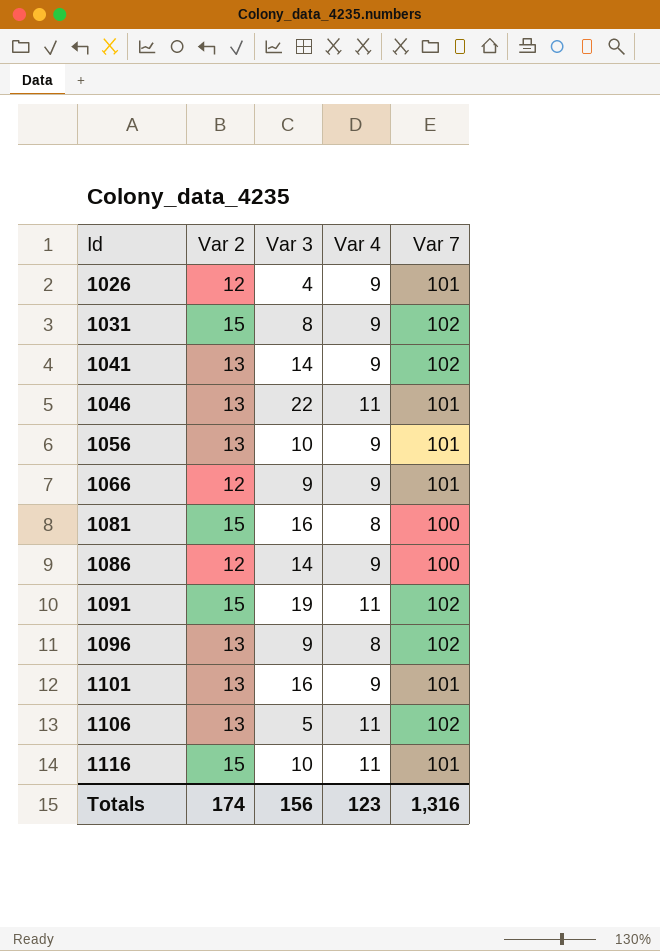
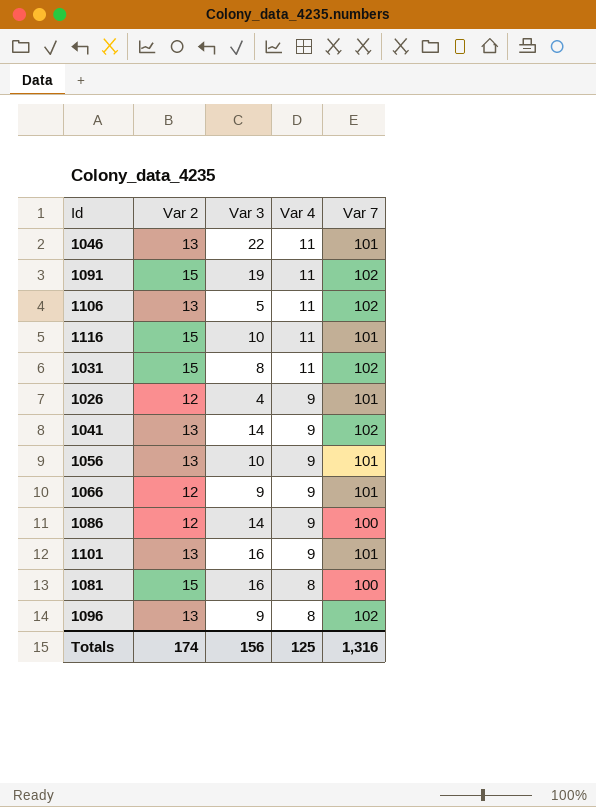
row order: Id ascending -> Var 4 descending
1031 | Var 4: 9 -> 11
Totals | Var 4: 123 -> 125

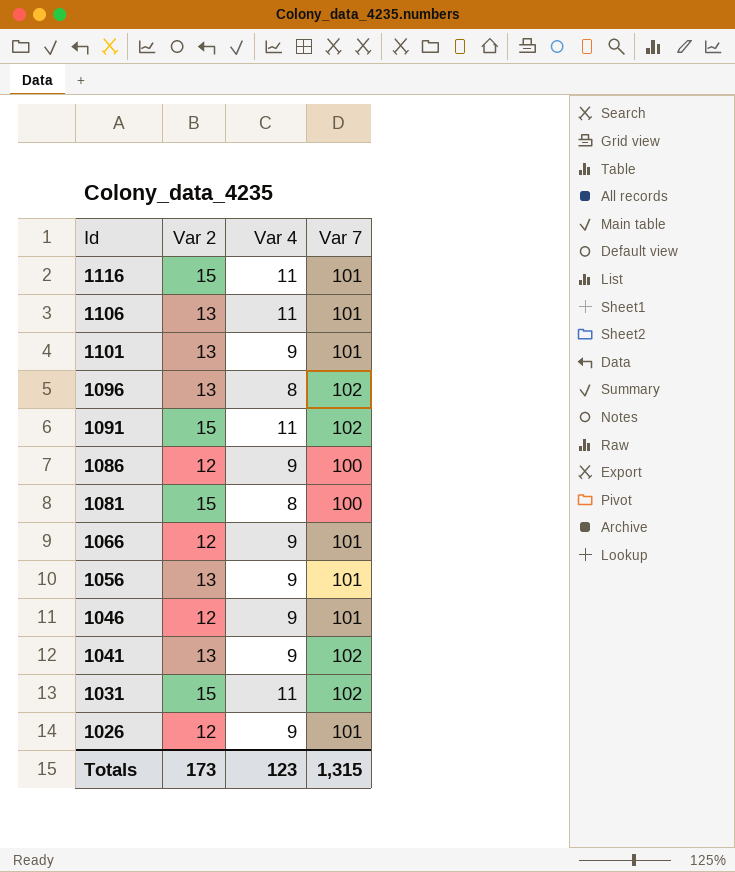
row order: Var 4 descending -> Id descending
column Var 3 | position: 3 -> none
1106 | Var 7: 102 -> 101
1046 | Var 2: 13 -> 12
1046 | Var 4: 11 -> 9
Totals | Var 2: 174 -> 173
Totals | Var 4: 125 -> 123
Totals | Var 7: 1,316 -> 1,315

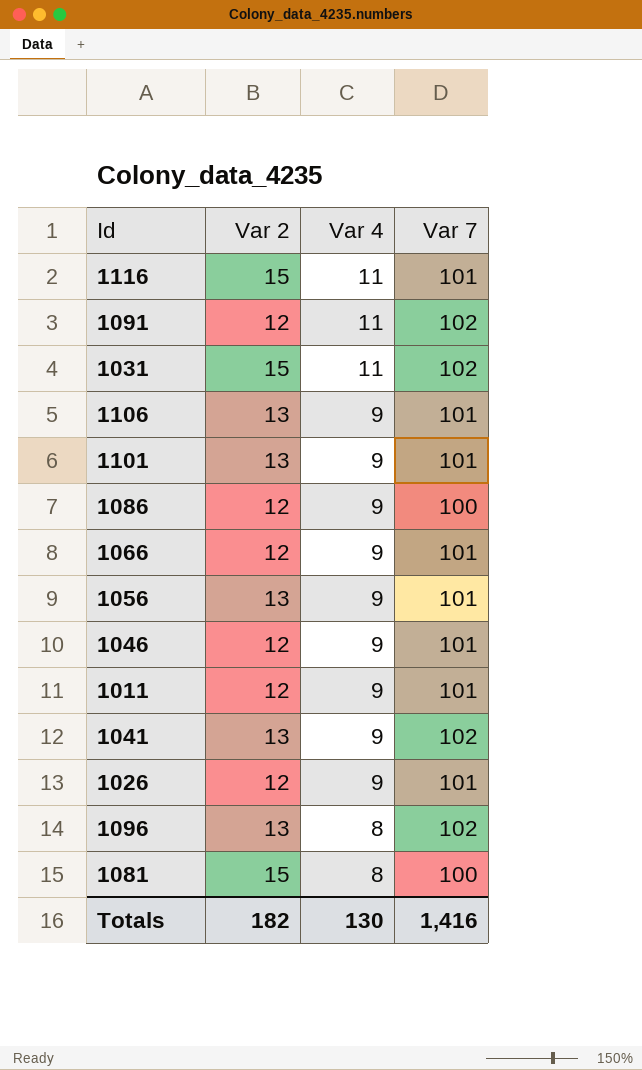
row order: Id descending -> Var 4 descending
1091 | Var 2: 15 -> 12
1106 | Var 4: 11 -> 9
row 1011: none -> 12 | 9 | 101
Totals | Var 2: 173 -> 182
Totals | Var 4: 123 -> 130
Totals | Var 7: 1,315 -> 1,416

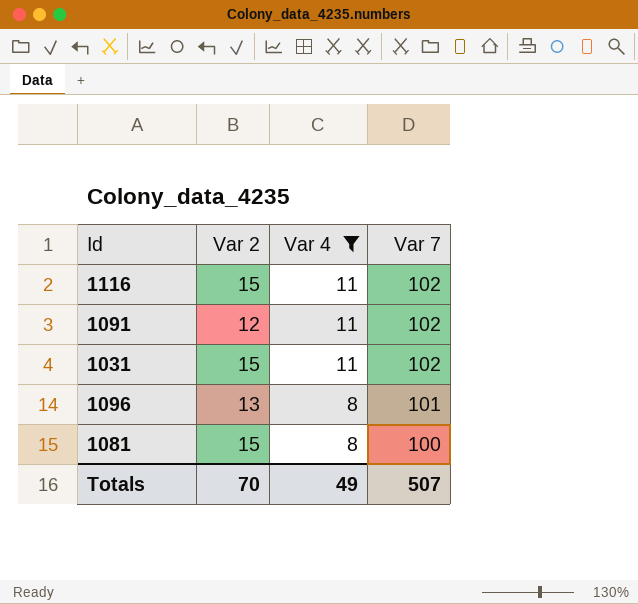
filter: none -> Var 4 != 9
1116 | Var 7: 101 -> 102
1096 | Var 7: 102 -> 101
Totals | Var 2: 182 -> 70
Totals | Var 4: 130 -> 49
Totals | Var 7: 1,416 -> 507

